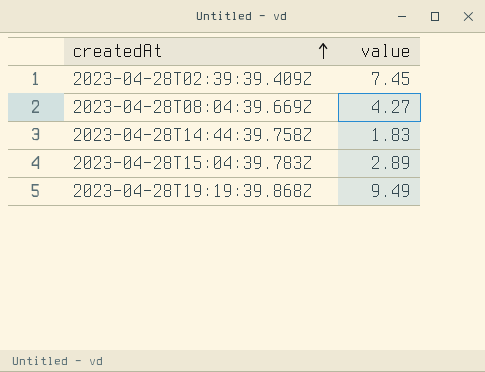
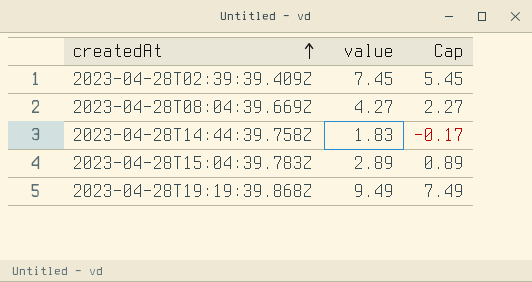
column Cap | formula: none -> [value] - 2

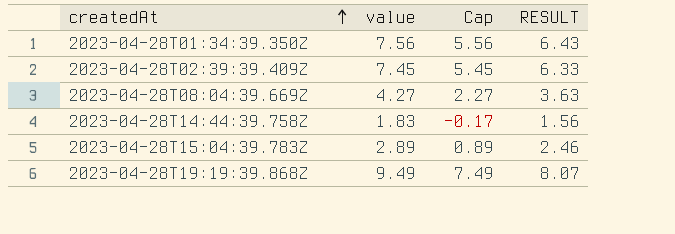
column RESULT | formula: none -> [value] * 0.85
row 2023-04-28T01:34:39.350Z: none -> 7.56 | 5.56 | 6.43

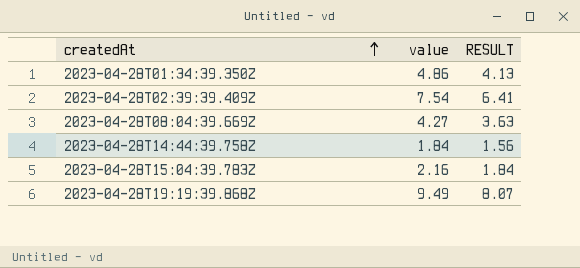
column Cap | formula: [value] - 2 -> none
2023-04-28T01:34:39.350Z | value: 7.56 -> 4.86
2023-04-28T01:34:39.350Z | RESULT: 6.43 -> 4.13
2023-04-28T02:39:39.409Z | value: 7.45 -> 7.54
2023-04-28T02:39:39.409Z | RESULT: 6.33 -> 6.41
2023-04-28T14:44:39.758Z | value: 1.83 -> 1.84
2023-04-28T15:04:39.783Z | value: 2.89 -> 2.16
2023-04-28T15:04:39.783Z | RESULT: 2.46 -> 1.84

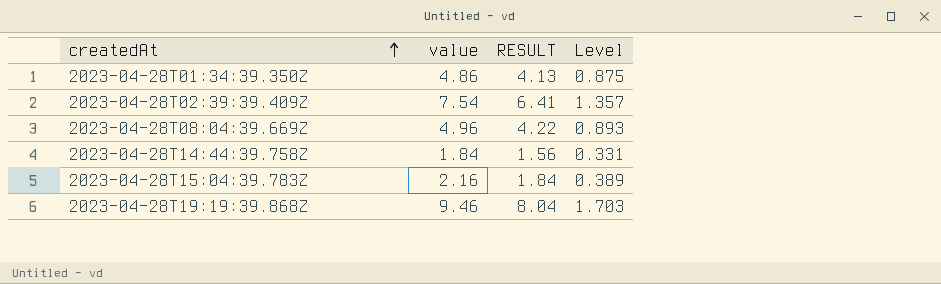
column Level | formula: none -> [value] * 0.18
2023-04-28T08:04:39.669Z | value: 4.27 -> 4.96
2023-04-28T08:04:39.669Z | RESULT: 3.63 -> 4.22
2023-04-28T19:19:39.868Z | value: 9.49 -> 9.46
2023-04-28T19:19:39.868Z | RESULT: 8.07 -> 8.04

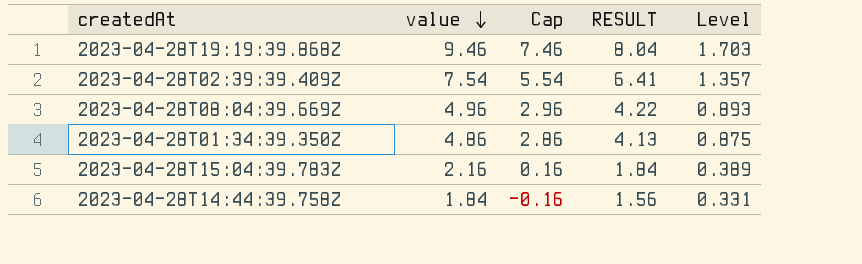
row order: createdAt ascending -> value descending
column Cap | formula: none -> [value] - 2

